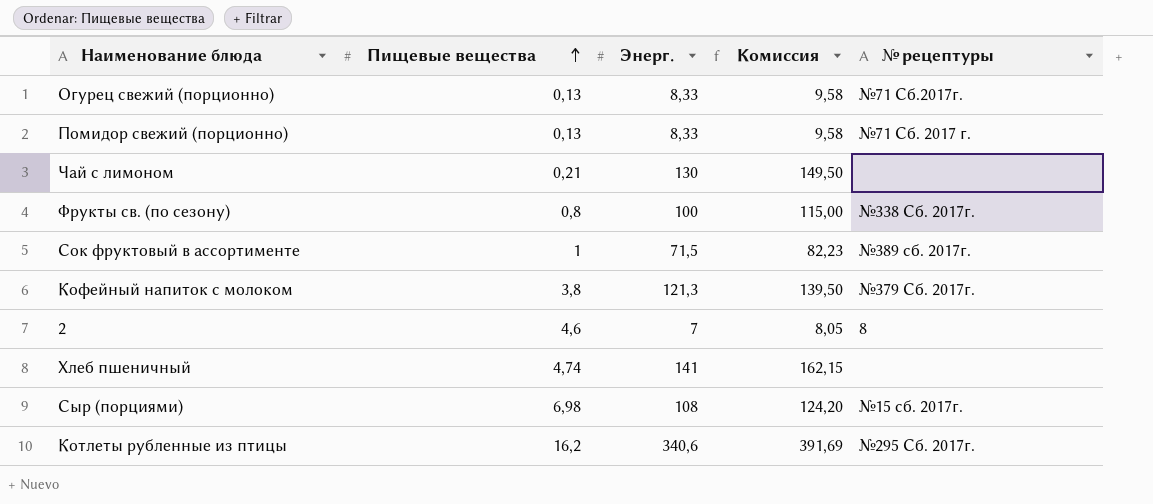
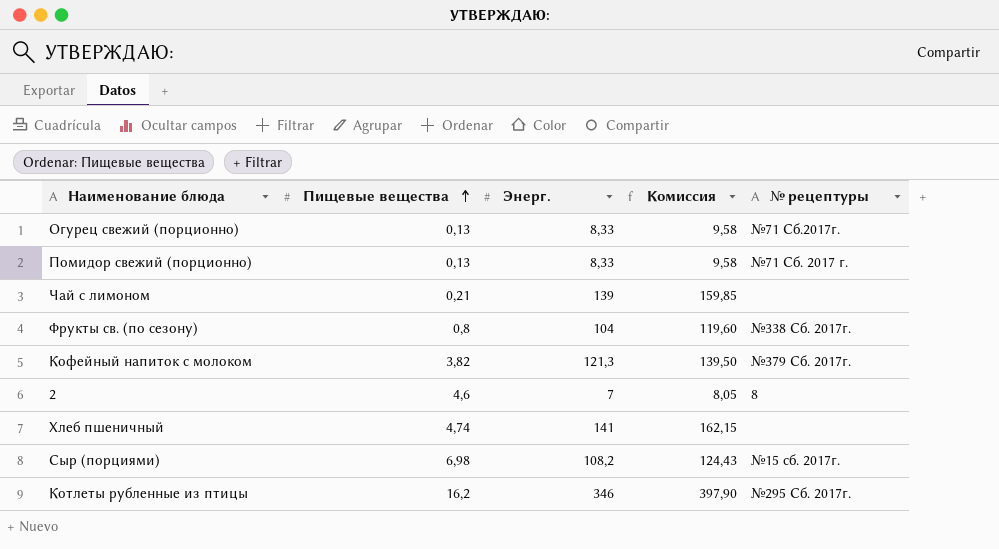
row Сок фруктовый в ассортименте: 1 | 71,5 | 82,23 | №389 сб. 2017г. -> none
Чай с лимоном | Энерг.: 130 -> 139
Чай с лимоном | Комиссия: 149,50 -> 159,85
Фрукты св. (по сезону) | Энерг.: 100 -> 104
Фрукты св. (по сезону) | Комиссия: 115,00 -> 119,60
Кофейный напиток с молоком | Пищевые вещества: 3,8 -> 3,82
Сыр (порциями) | Энерг.: 108 -> 108,2
Сыр (порциями) | Комиссия: 124,20 -> 124,43
Котлеты рубленные из птицы | Энерг.: 340,6 -> 346
Котлеты рубленные из птицы | Комиссия: 391,69 -> 397,90

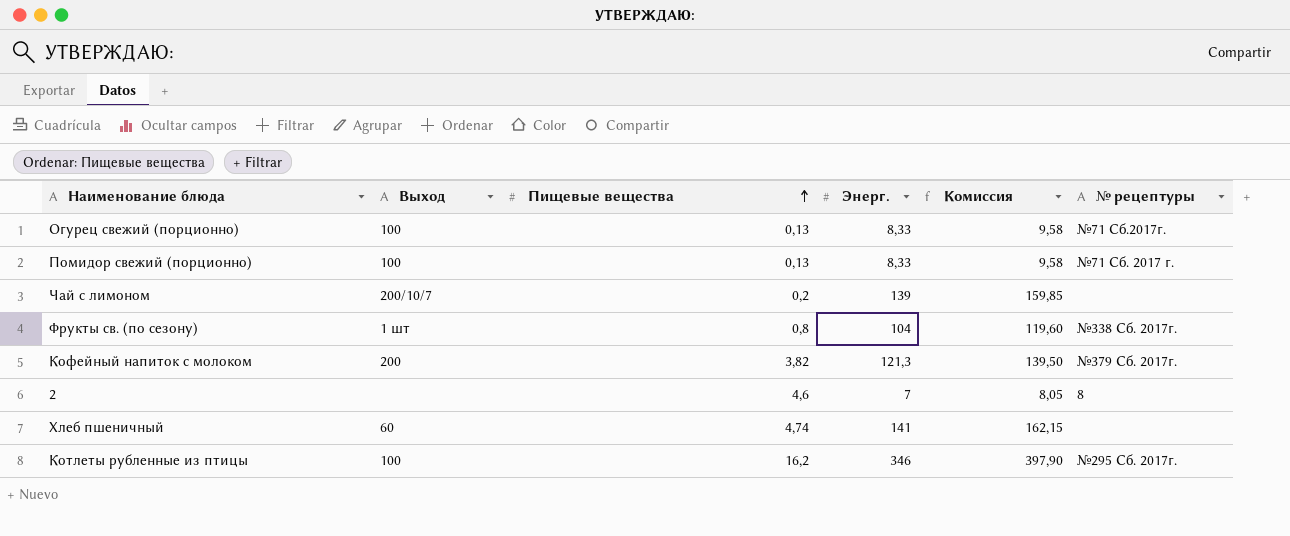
column Выход | position: none -> 2
row Сыр (порциями): 6,98 | 108,2 | 124,43 | №15 сб. 2017г. -> none
Чай с лимоном | Пищевые вещества: 0,21 -> 0,2

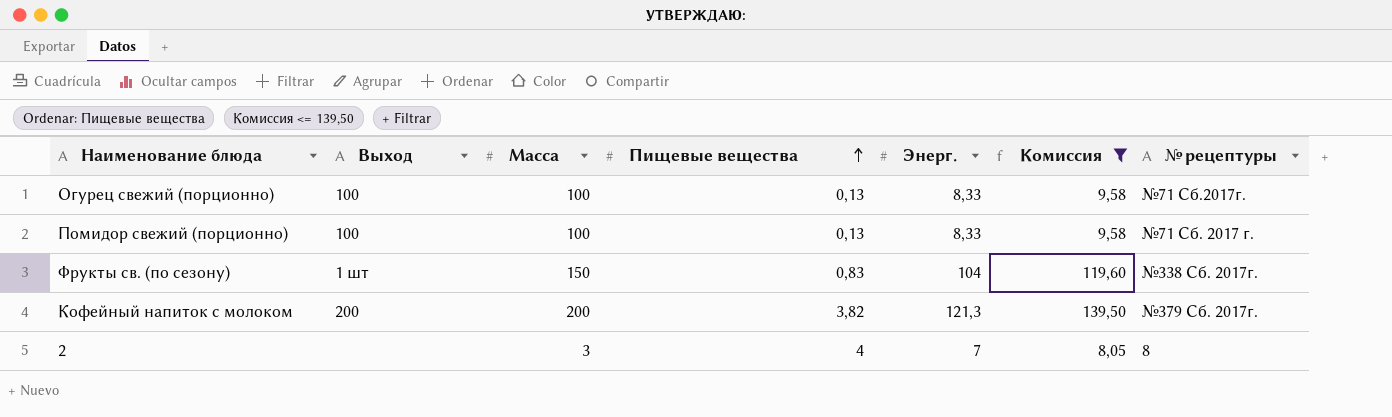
filter: none -> Комиссия <= 139,50
column Масса | position: none -> 3
Фрукты св. (по сезону) | Пищевые вещества: 0,8 -> 0,83
2 | Пищевые вещества: 4,6 -> 4

